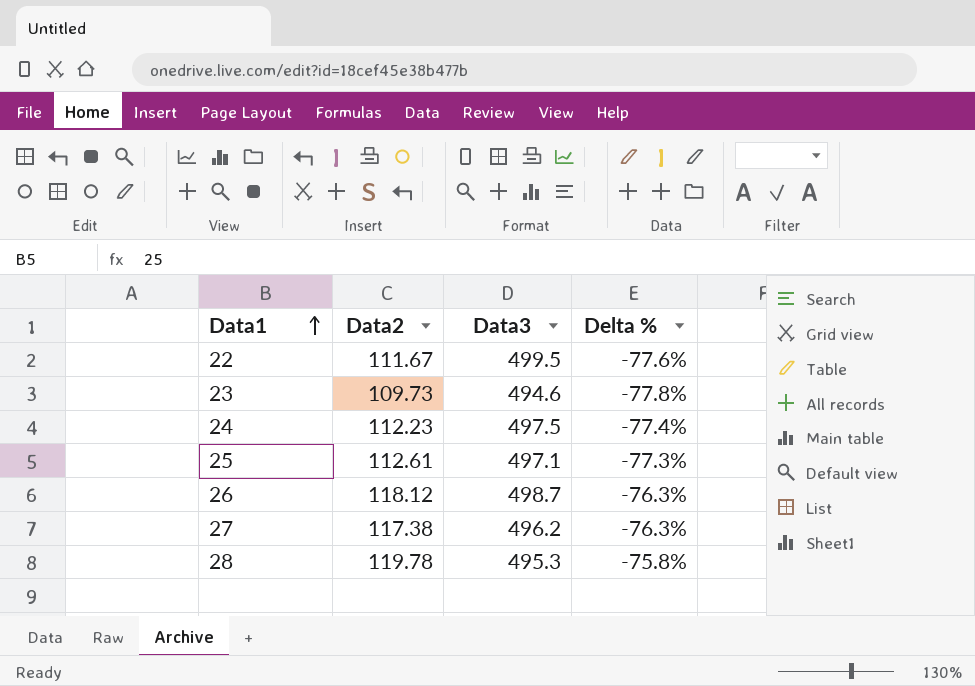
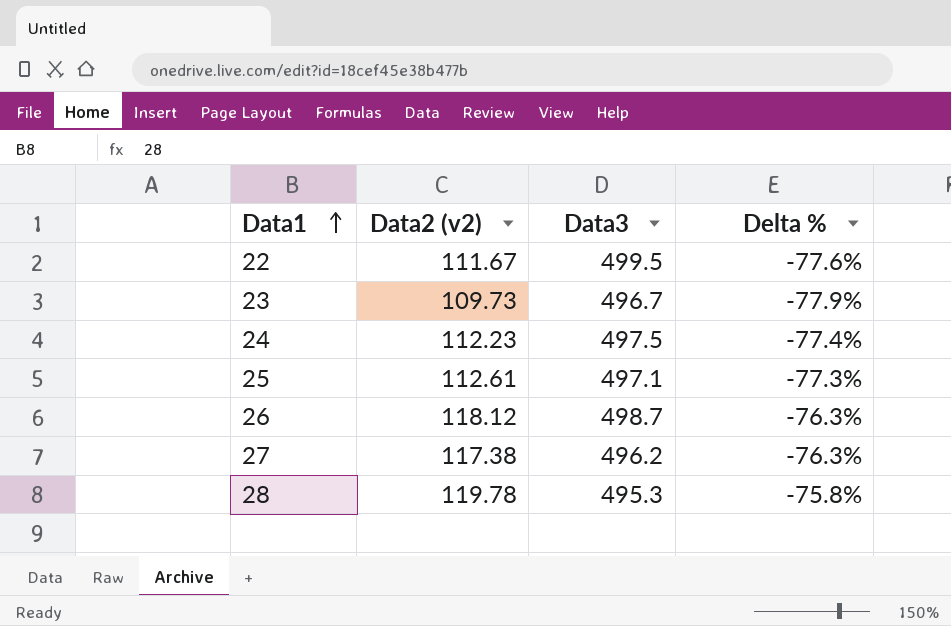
column name: Data2 -> Data2 (v2)
23 | Data3: 494.6 -> 496.7
23 | Delta %: -77.8% -> -77.9%

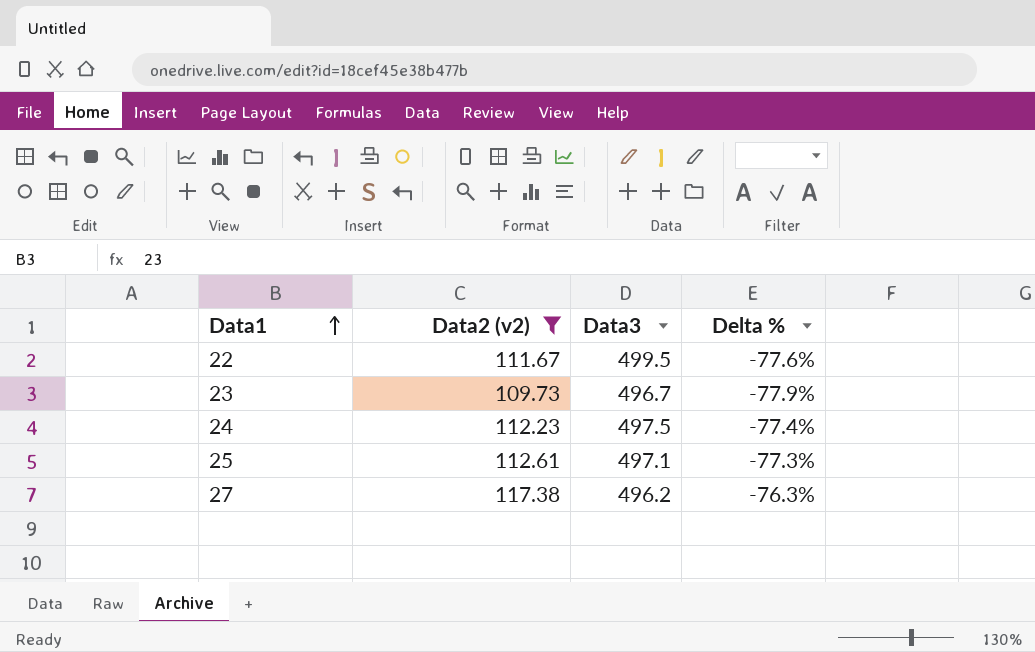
filter: none -> Data2 (v2) <= 117.38

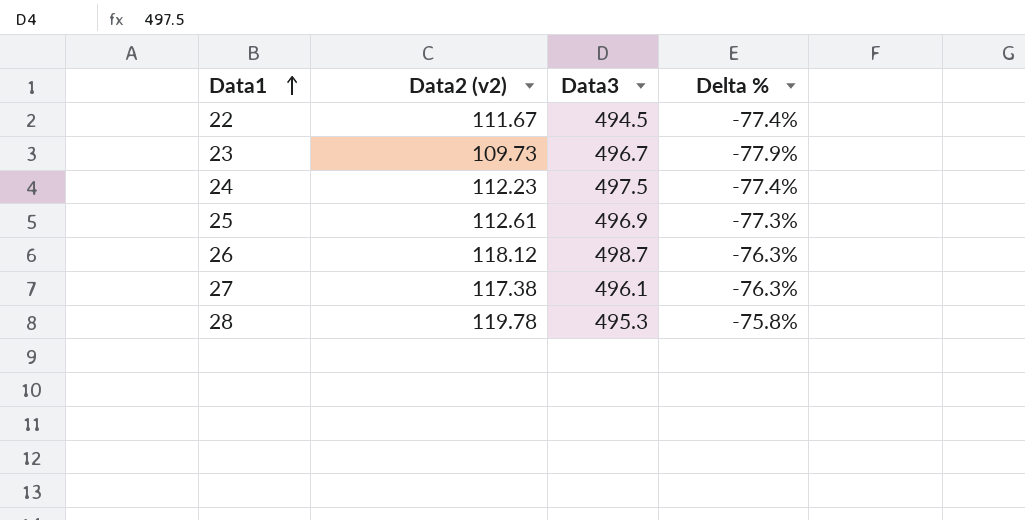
filter: Data2 (v2) <= 117.38 -> none
22 | Data3: 499.5 -> 494.5
22 | Delta %: -77.6% -> -77.4%
25 | Data3: 497.1 -> 496.9
27 | Data3: 496.2 -> 496.1

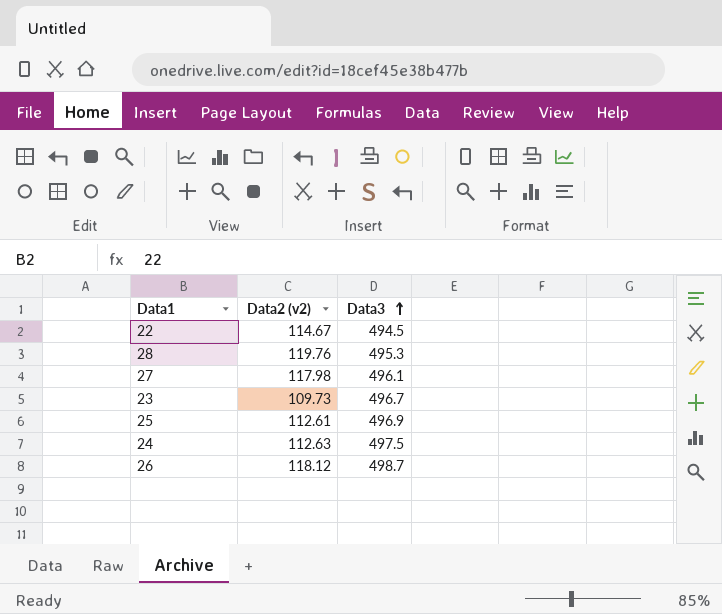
row order: Data1 ascending -> Data3 ascending
column Delta % | formula: ([Data2 (v2)] - [Data3]) / [Data3] -> none
22 | Data2 (v2): 111.67 -> 114.67
28 | Data2 (v2): 119.78 -> 119.76
27 | Data2 (v2): 117.38 -> 117.98
24 | Data2 (v2): 112.23 -> 112.63

